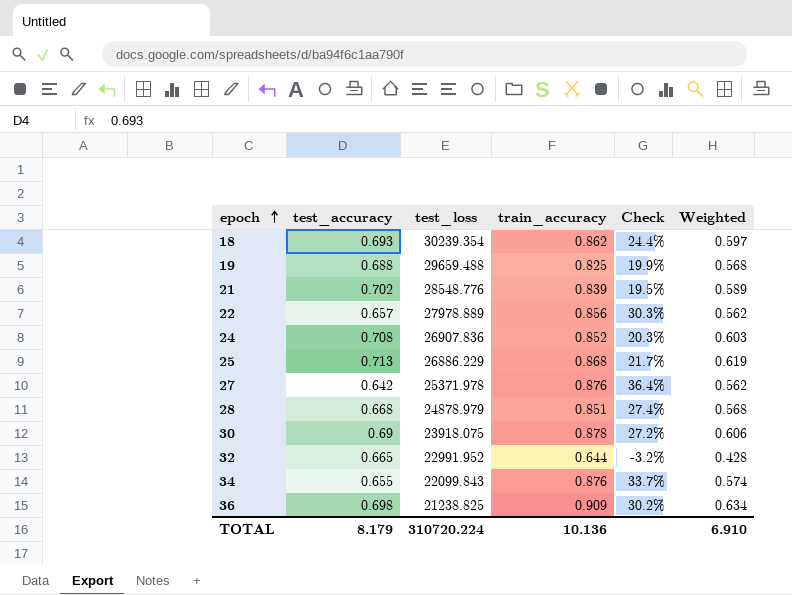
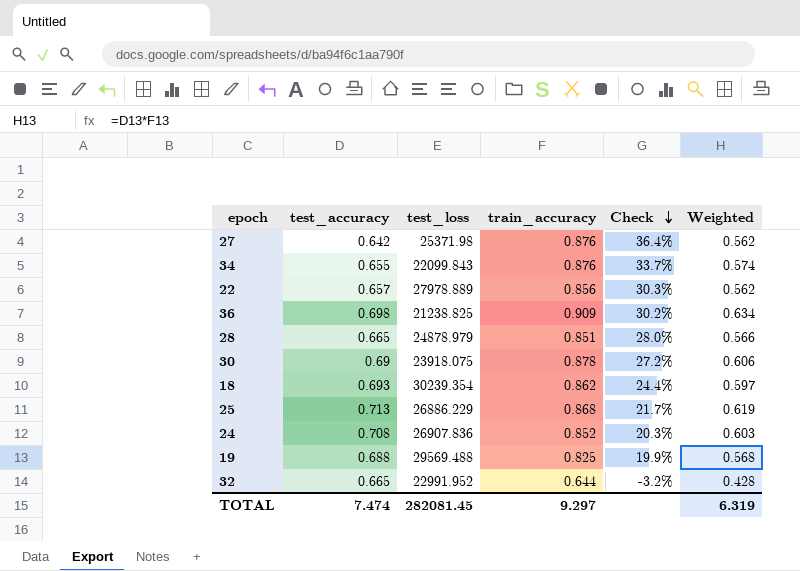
row order: epoch ascending -> Check descending
row 21: 0.702 | 28548.776 | 0.839 | 19.5% | 0.589 -> none
27 | test_loss: 25371.978 -> 25371.98
28 | test_accuracy: 0.668 -> 0.665
28 | Check: 27.4% -> 28.0%
28 | Weighted: 0.568 -> 0.566
19 | test_loss: 29659.488 -> 29569.488
TOTAL | test_accuracy: 8.179 -> 7.474
TOTAL | test_loss: 310720.224 -> 282081.45
TOTAL | train_accuracy: 10.136 -> 9.297
TOTAL | Weighted: 6.910 -> 6.319

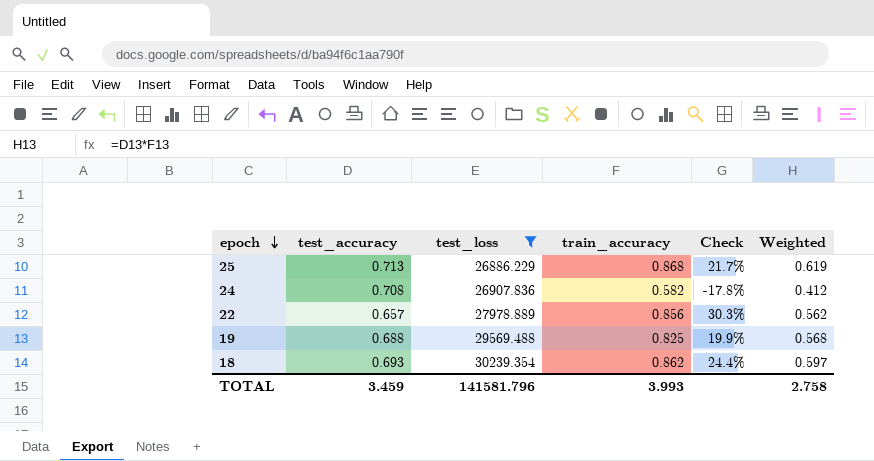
filter: none -> test_loss >= 26886.229
row order: Check descending -> epoch descending
24 | train_accuracy: 0.852 -> 0.582
24 | Check: 20.3% -> -17.8%
24 | Weighted: 0.603 -> 0.412
TOTAL | test_accuracy: 7.474 -> 3.459
TOTAL | test_loss: 282081.45 -> 141581.796
TOTAL | train_accuracy: 9.297 -> 3.993
TOTAL | Weighted: 6.319 -> 2.758

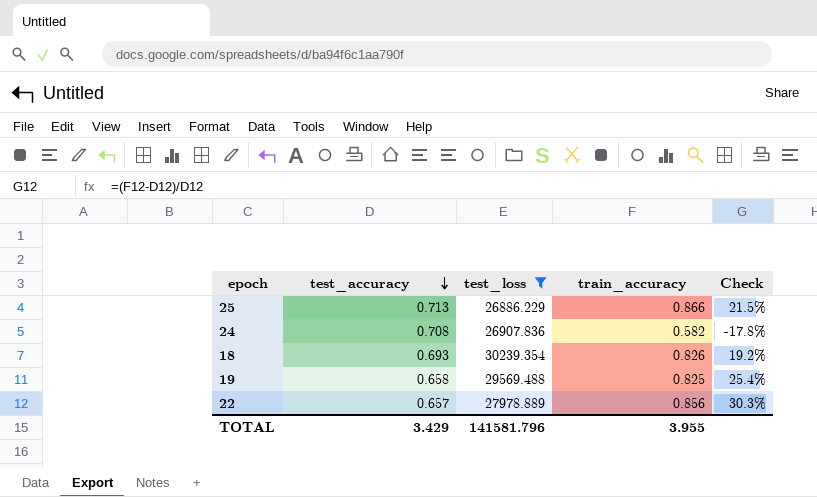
row order: epoch descending -> test_accuracy descending
column Weighted | formula: [test_accuracy] * [train_accuracy] -> none
25 | train_accuracy: 0.868 -> 0.866
25 | Check: 21.7% -> 21.5%
18 | train_accuracy: 0.862 -> 0.826
18 | Check: 24.4% -> 19.2%
19 | test_accuracy: 0.688 -> 0.658
19 | Check: 19.9% -> 25.4%
TOTAL | test_accuracy: 3.459 -> 3.429
TOTAL | train_accuracy: 3.993 -> 3.955

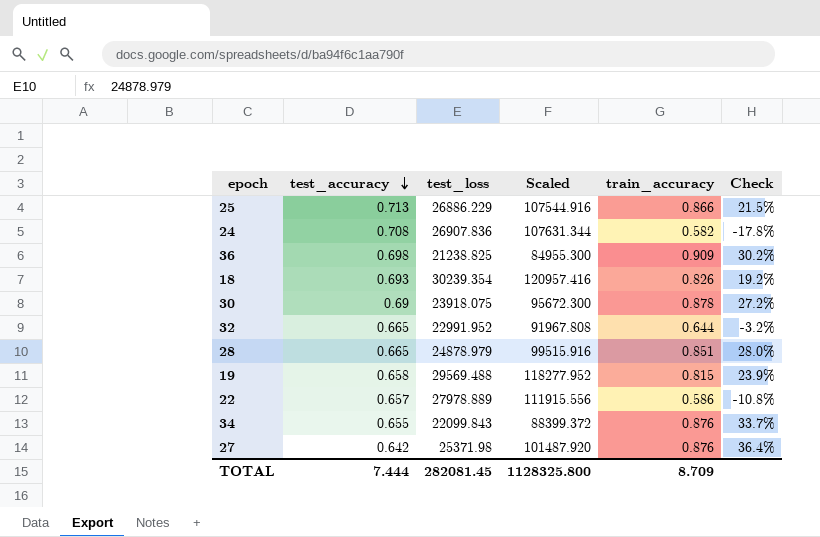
filter: test_loss >= 26886.229 -> none
column Scaled | formula: none -> [test_loss] * 4
19 | train_accuracy: 0.825 -> 0.815
19 | Check: 25.4% -> 23.9%
22 | train_accuracy: 0.856 -> 0.586
22 | Check: 30.3% -> -10.8%
TOTAL | test_accuracy: 3.429 -> 7.444
TOTAL | test_loss: 141581.796 -> 282081.45
TOTAL | train_accuracy: 3.955 -> 8.709

